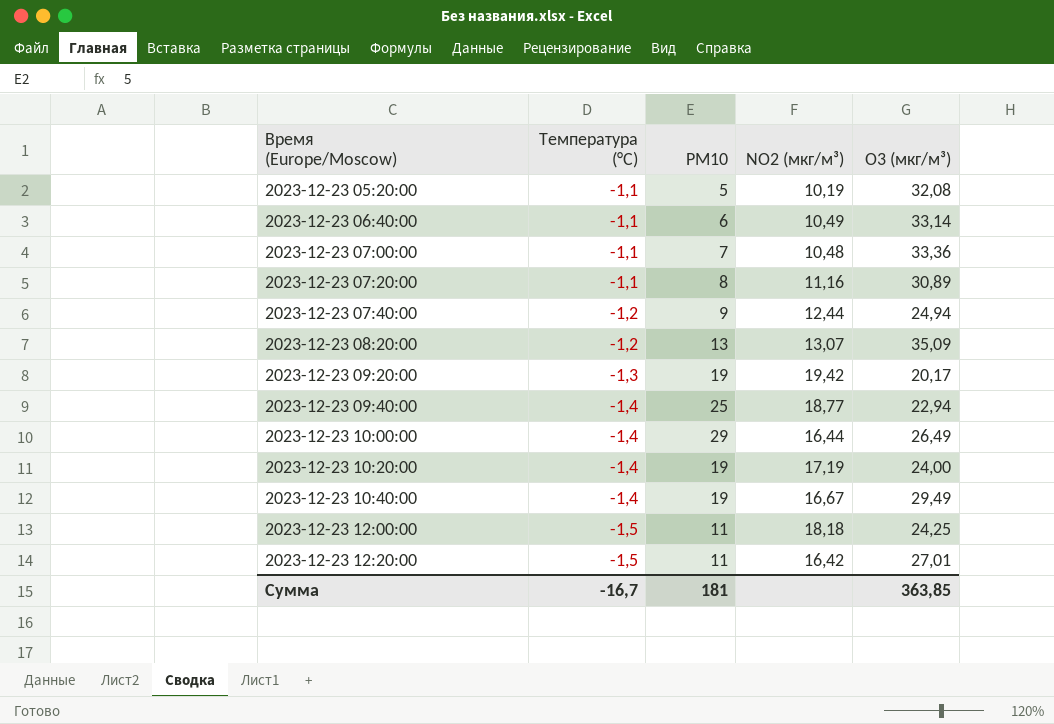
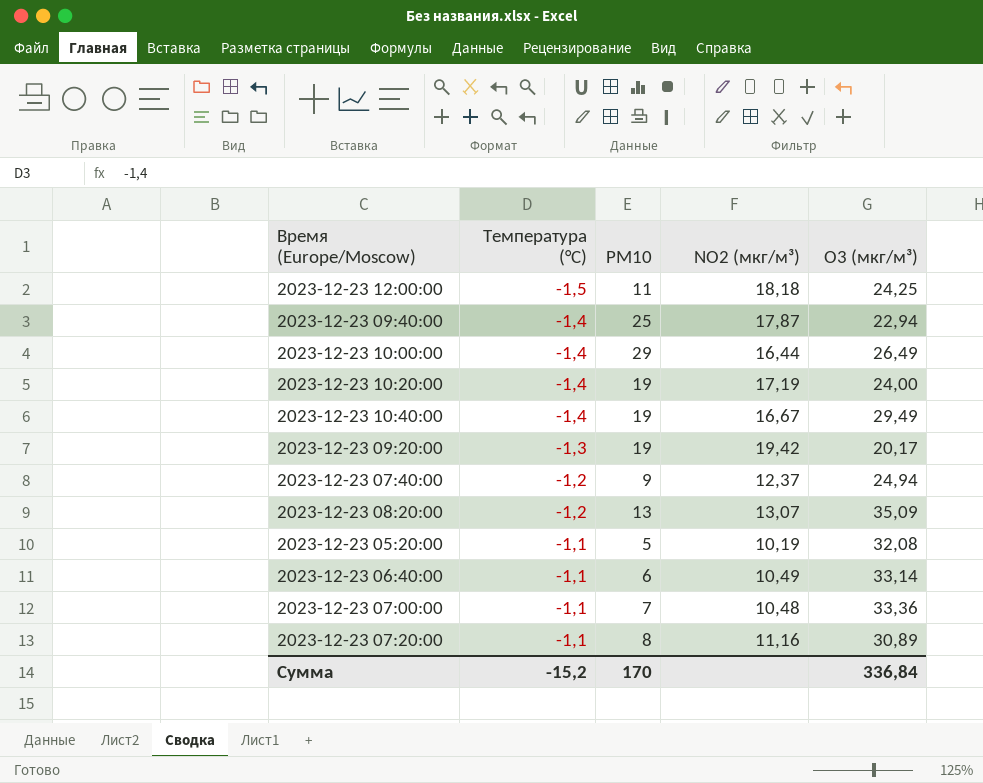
row order: Время (Europe/Moscow) ascending -> Температура (°C) ascending
row 2023-12-23 12:20:00: -1,5 | 11 | 16,42 | 27,01 -> none
2023-12-23 09:40:00 | NO2 (мкг/м³): 18,77 -> 17,87
2023-12-23 07:40:00 | NO2 (мкг/м³): 12,44 -> 12,37
Сумма | Температура (°C): -16,7 -> -15,2
Сумма | PM10: 181 -> 170
Сумма | O3 (мкг/м³): 363,85 -> 336,84

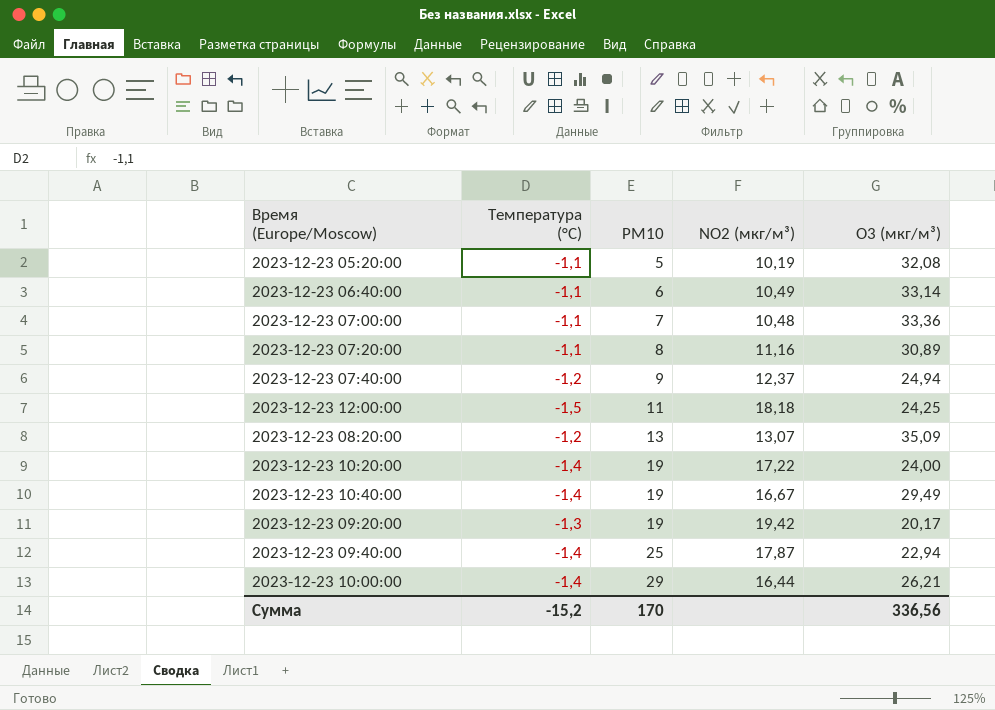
row order: Температура (°C) ascending -> PM10 ascending
2023-12-23 10:20:00 | NO2 (мкг/м³): 17,19 -> 17,22
2023-12-23 10:00:00 | O3 (мкг/м³): 26,49 -> 26,21
Сумма | O3 (мкг/м³): 336,84 -> 336,56

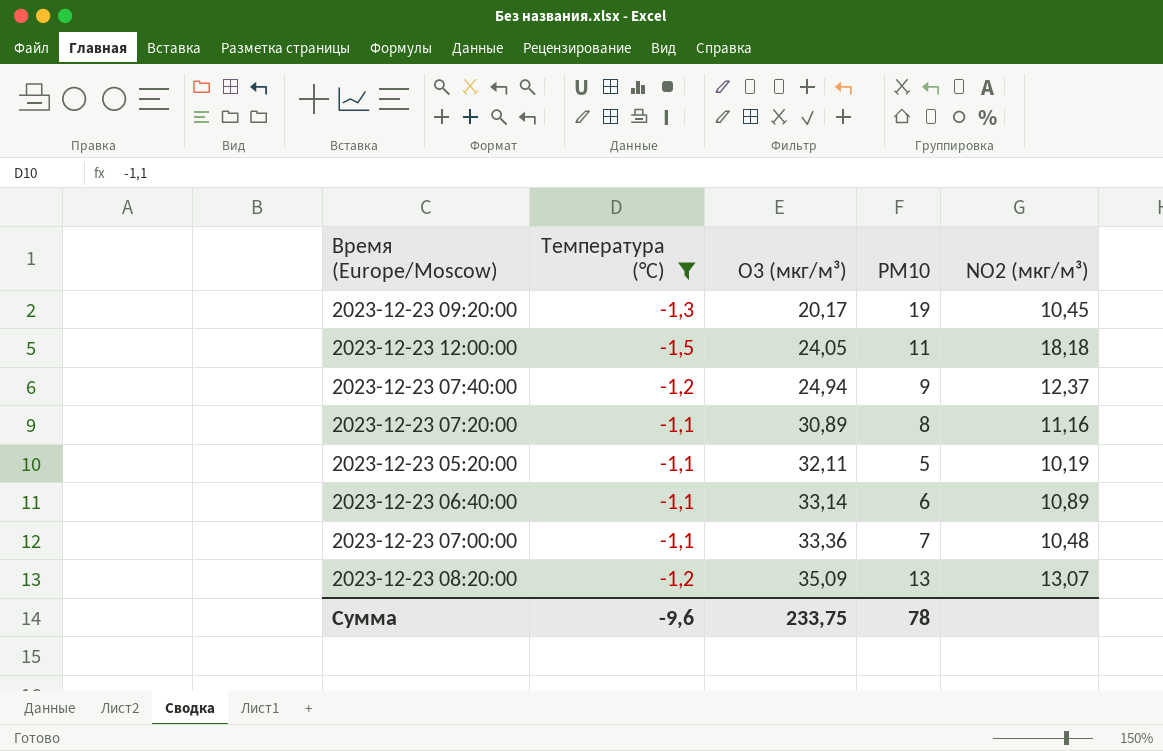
filter: none -> Температура (°C) != -1,4
row order: PM10 ascending -> O3 (мкг/м³) ascending
column O3 (мкг/м³) | position: 5 -> 3
2023-12-23 09:20:00 | NO2 (мкг/м³): 19,42 -> 10,45
2023-12-23 12:00:00 | O3 (мкг/м³): 24,25 -> 24,05
2023-12-23 05:20:00 | O3 (мкг/м³): 32,08 -> 32,11
2023-12-23 06:40:00 | NO2 (мкг/м³): 10,49 -> 10,89
Сумма | Температура (°C): -15,2 -> -9,6
Сумма | O3 (мкг/м³): 336,56 -> 233,75
Сумма | PM10: 170 -> 78

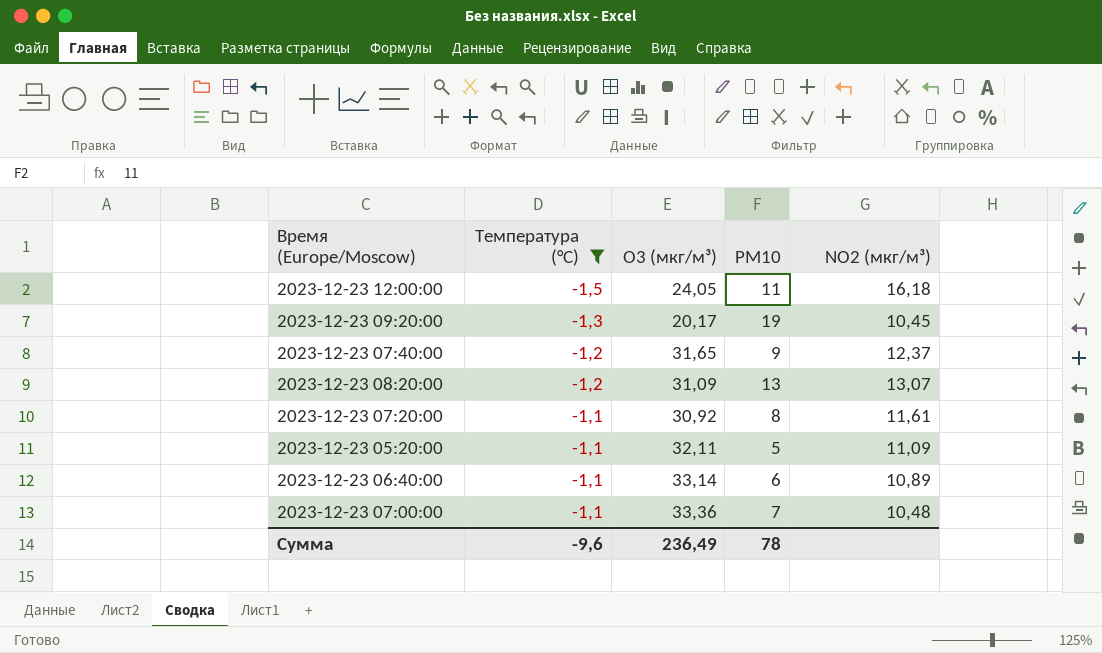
row order: O3 (мкг/м³) ascending -> Температура (°C) ascending
2023-12-23 12:00:00 | NO2 (мкг/м³): 18,18 -> 16,18
2023-12-23 07:40:00 | O3 (мкг/м³): 24,94 -> 31,65
2023-12-23 08:20:00 | O3 (мкг/м³): 35,09 -> 31,09
2023-12-23 07:20:00 | O3 (мкг/м³): 30,89 -> 30,92
2023-12-23 07:20:00 | NO2 (мкг/м³): 11,16 -> 11,61
2023-12-23 05:20:00 | NO2 (мкг/м³): 10,19 -> 11,09
Сумма | O3 (мкг/м³): 233,75 -> 236,49

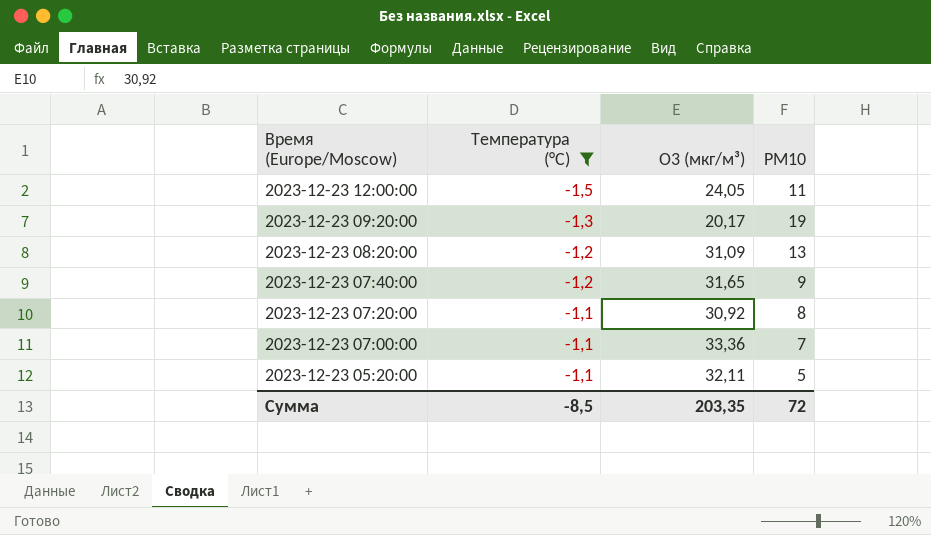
row order: Температура (°C) ascending -> Время (Europe/Moscow) descending
column NO2 (мкг/м³) | position: 5 -> none
row 2023-12-23 06:40:00: -1,1 | 33,14 | 6 | 10,89 -> none
Сумма | Температура (°C): -9,6 -> -8,5
Сумма | O3 (мкг/м³): 236,49 -> 203,35
Сумма | PM10: 78 -> 72

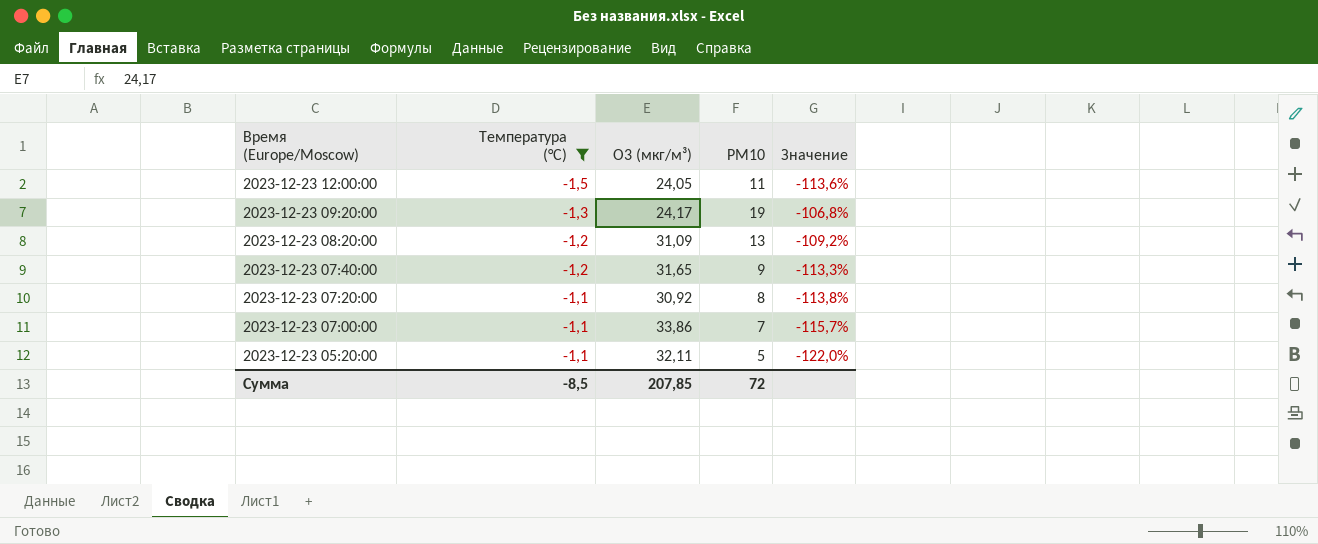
column Значение | formula: none -> ([Температура (°C)] - [PM10]) / [PM10]
2023-12-23 09:20:00 | O3 (мкг/м³): 20,17 -> 24,17
2023-12-23 07:00:00 | O3 (мкг/м³): 33,36 -> 33,86
Сумма | O3 (мкг/м³): 203,35 -> 207,85

